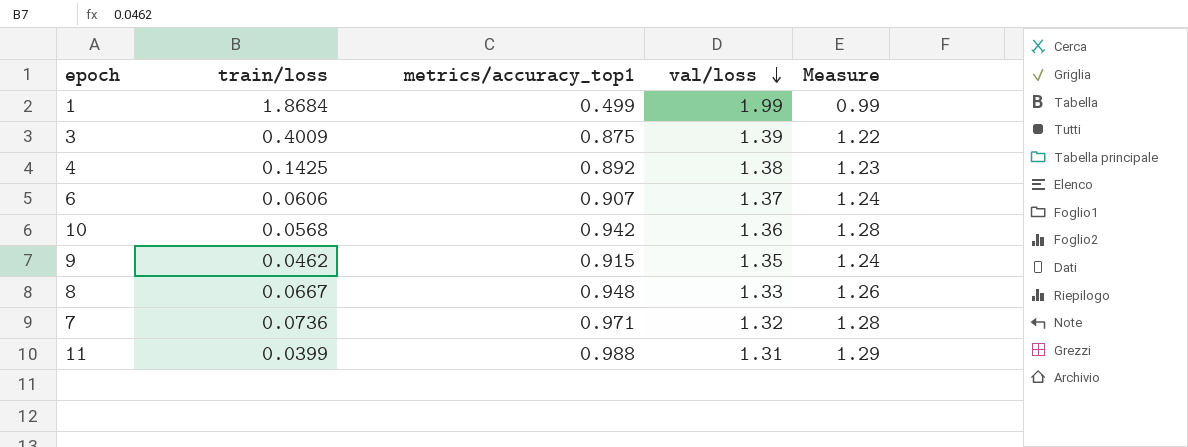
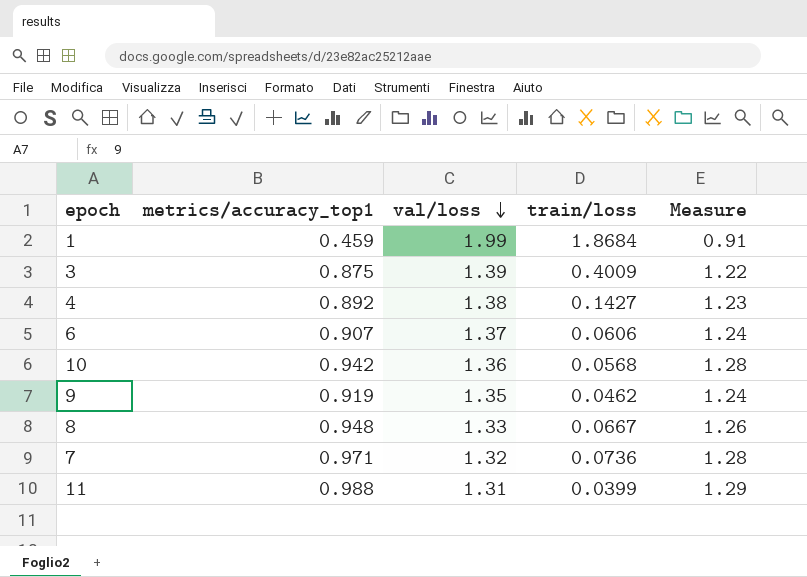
column train/loss | position: 2 -> 4
1 | metrics/accuracy_top1: 0.499 -> 0.459
1 | Measure: 0.99 -> 0.91
4 | train/loss: 0.1425 -> 0.1427
9 | metrics/accuracy_top1: 0.915 -> 0.919

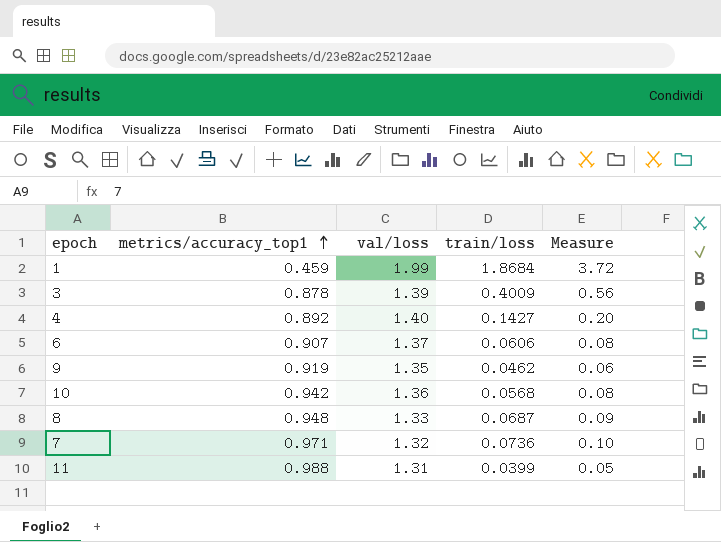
row order: val/loss descending -> metrics/accuracy_top1 ascending
column Measure | formula: [metrics/accuracy_top1] * [val/loss] -> [val/loss] * [train/loss]
3 | metrics/accuracy_top1: 0.875 -> 0.878
4 | val/loss: 1.38 -> 1.40
8 | train/loss: 0.0667 -> 0.0687

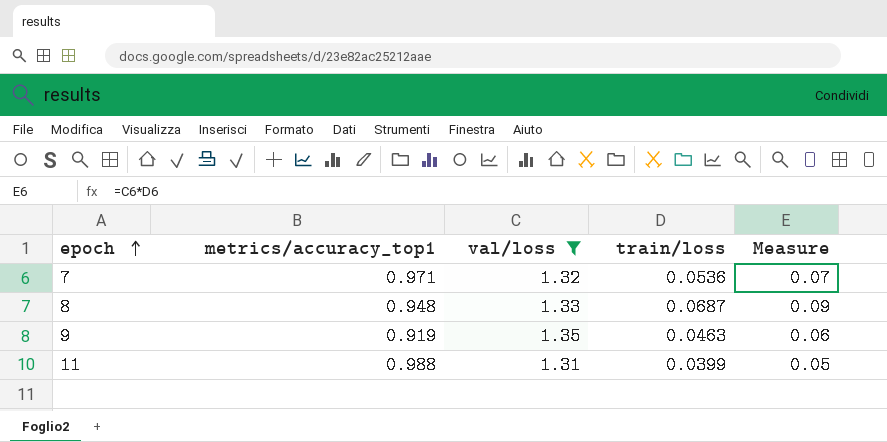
filter: none -> val/loss <= 1.35
row order: metrics/accuracy_top1 ascending -> epoch ascending
7 | train/loss: 0.0736 -> 0.0536
7 | Measure: 0.10 -> 0.07
9 | train/loss: 0.0462 -> 0.0463

